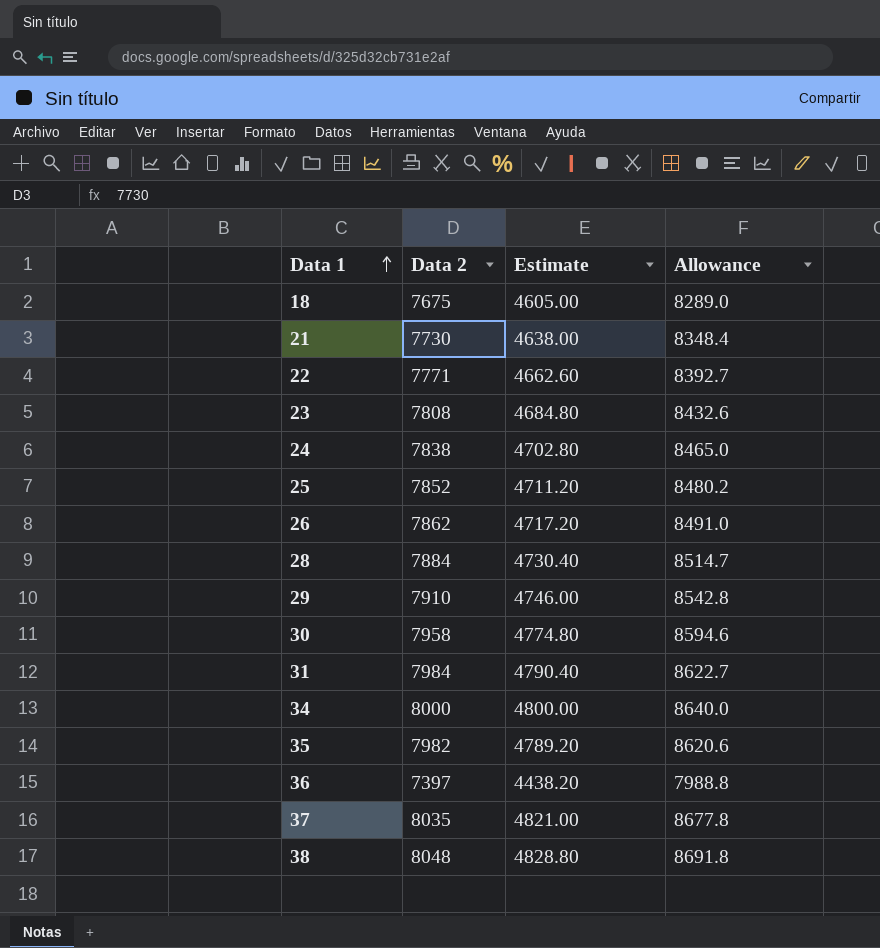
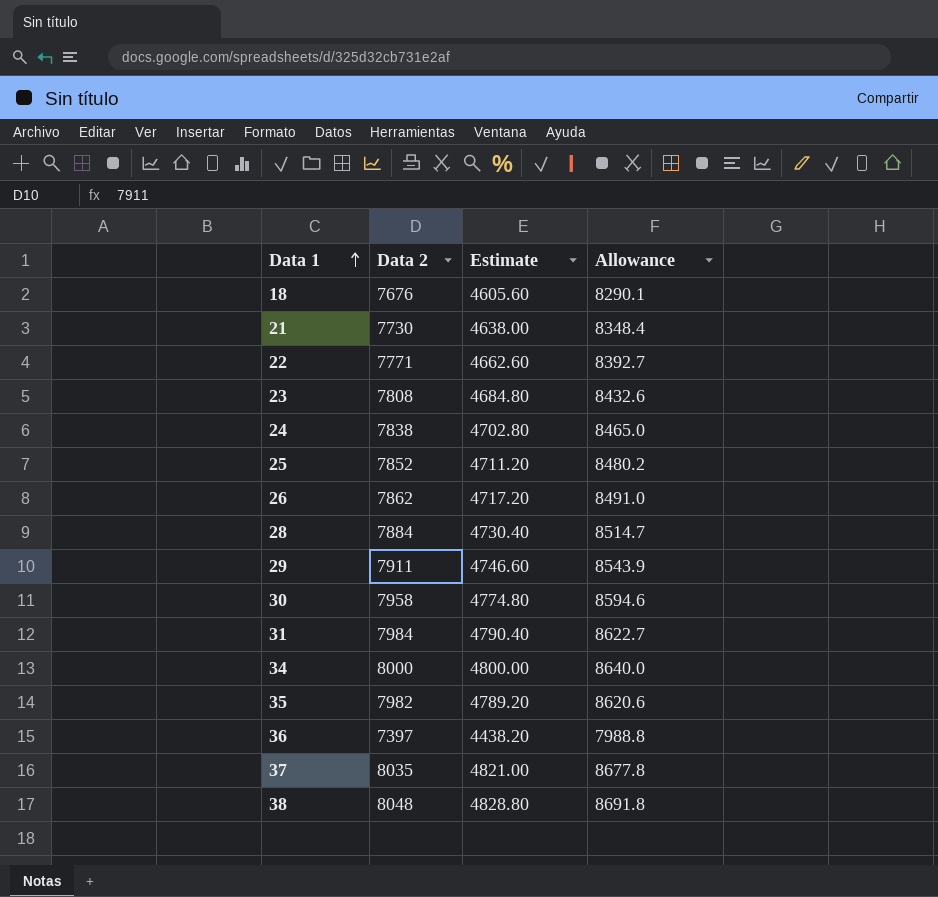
18 | Data 2: 7675 -> 7676
18 | Estimate: 4605.00 -> 4605.60
18 | Allowance: 8289.0 -> 8290.1
29 | Data 2: 7910 -> 7911
29 | Estimate: 4746.00 -> 4746.60
29 | Allowance: 8542.8 -> 8543.9

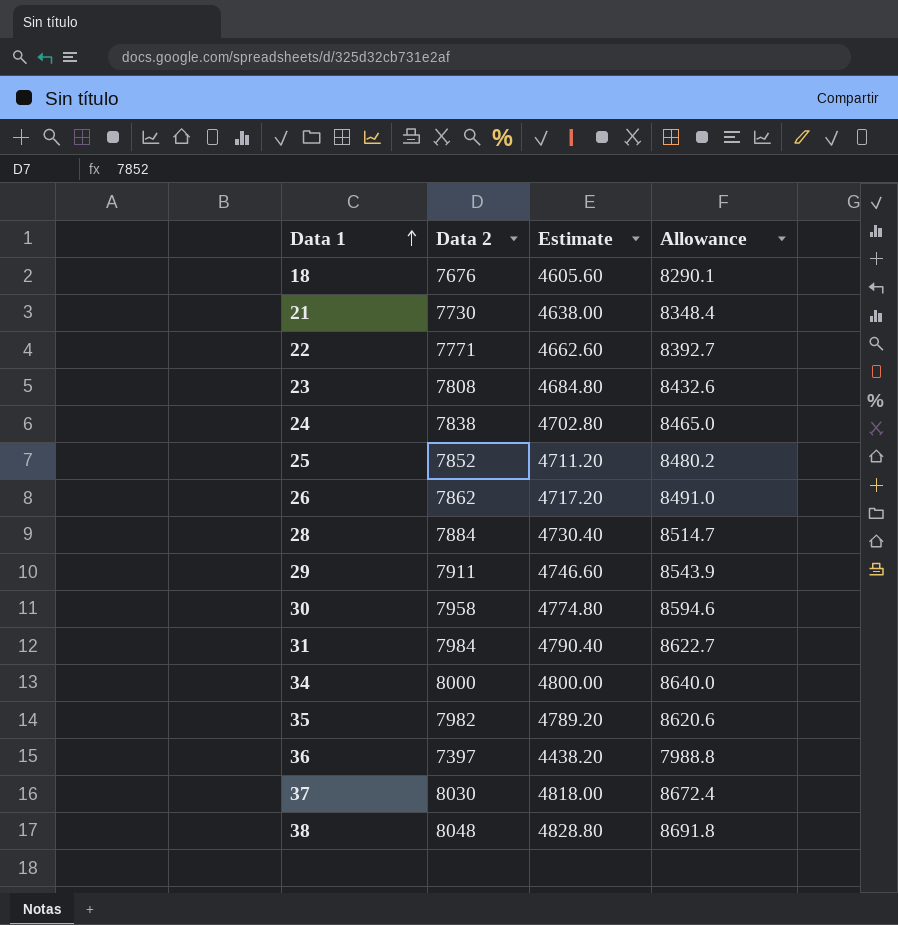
37 | Data 2: 8035 -> 8030
37 | Estimate: 4821.00 -> 4818.00
37 | Allowance: 8677.8 -> 8672.4

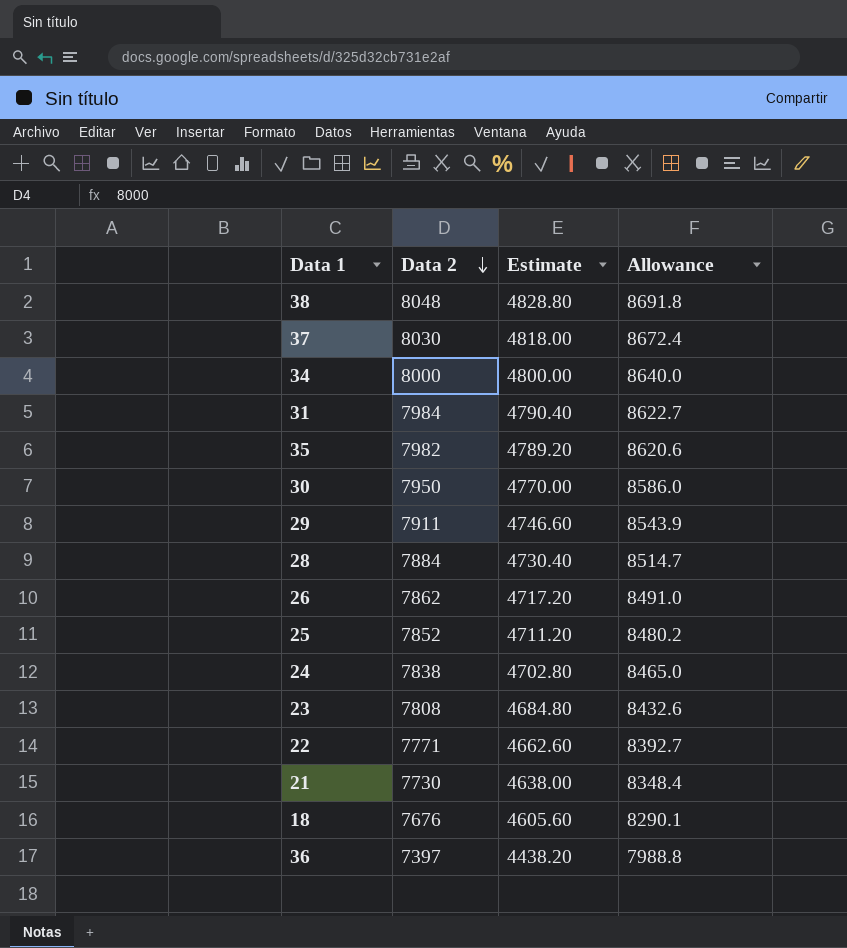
row order: Data 1 ascending -> Data 2 descending
30 | Data 2: 7958 -> 7950
30 | Estimate: 4774.80 -> 4770.00
30 | Allowance: 8594.6 -> 8586.0

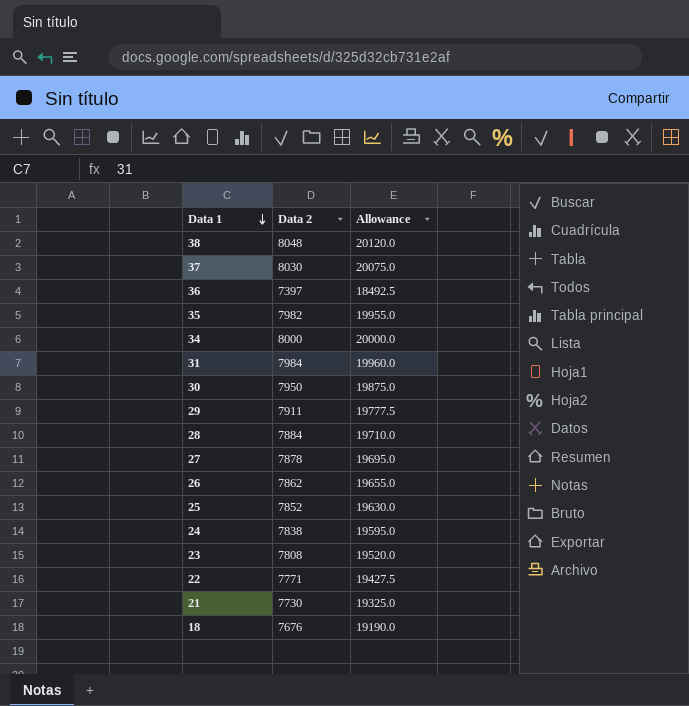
row order: Data 2 descending -> Data 1 descending
column Estimate | formula: [Data 2] * 0.6 -> none
column Allowance | formula: [Data 2] * 1.08 -> [Data 2] * 2.5
row 27: none -> 7878 | 19695.0

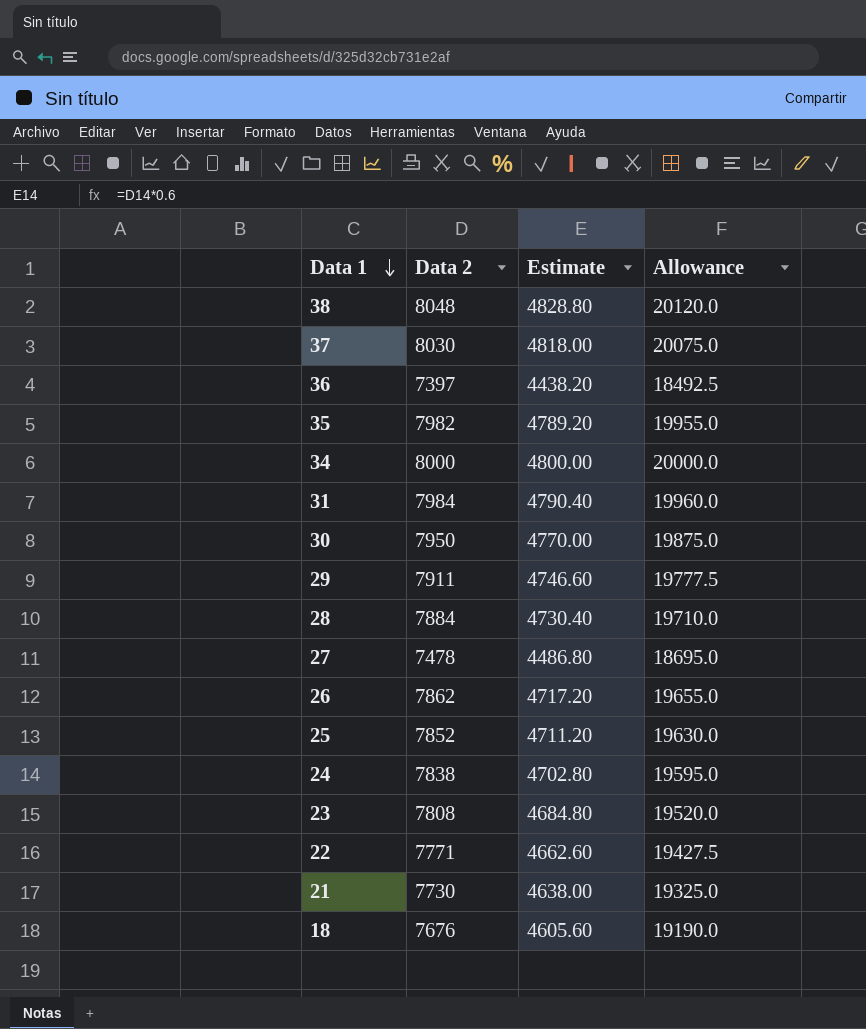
column Estimate | formula: none -> [Data 2] * 0.6
27 | Data 2: 7878 -> 7478
27 | Allowance: 19695.0 -> 18695.0

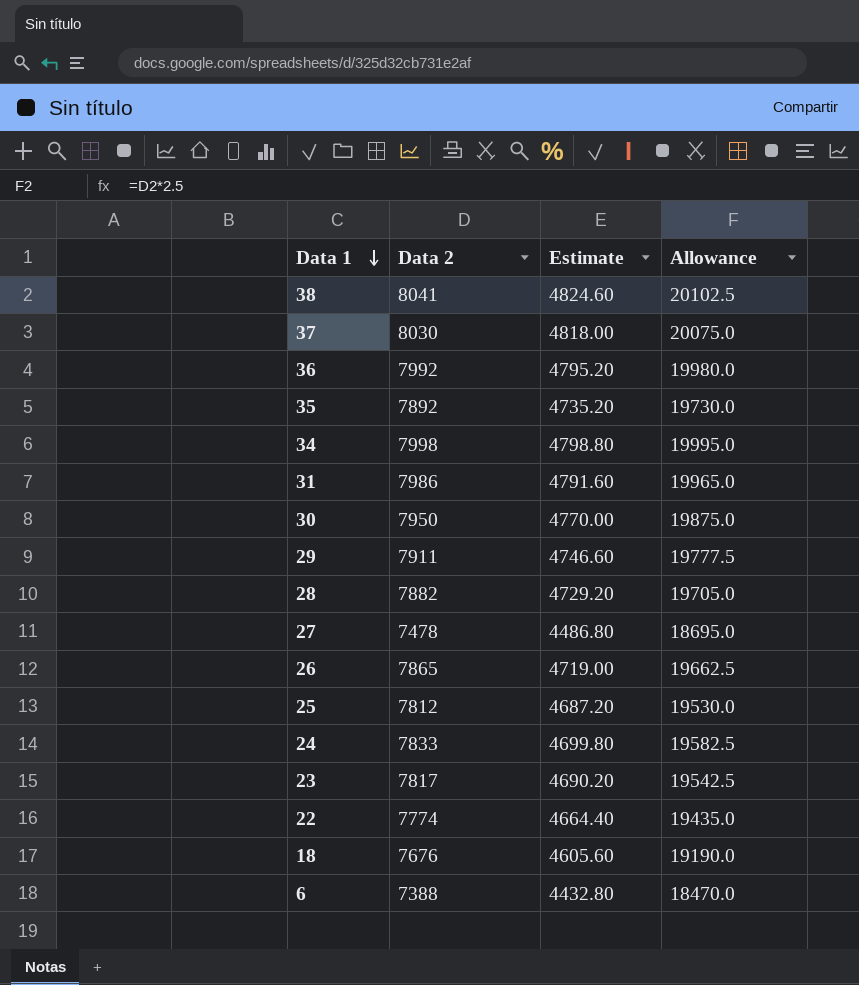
row 21: 7730 | 4638.00 | 19325.0 -> none
38 | Data 2: 8048 -> 8041
38 | Estimate: 4828.80 -> 4824.60
38 | Allowance: 20120.0 -> 20102.5
36 | Data 2: 7397 -> 7992
36 | Estimate: 4438.20 -> 4795.20
36 | Allowance: 18492.5 -> 19980.0
35 | Data 2: 7982 -> 7892
35 | Estimate: 4789.20 -> 4735.20
35 | Allowance: 19955.0 -> 19730.0
34 | Data 2: 8000 -> 7998
34 | Estimate: 4800.00 -> 4798.80
34 | Allowance: 20000.0 -> 19995.0
31 | Data 2: 7984 -> 7986
31 | Estimate: 4790.40 -> 4791.60
31 | Allowance: 19960.0 -> 19965.0
28 | Data 2: 7884 -> 7882
28 | Estimate: 4730.40 -> 4729.20
28 | Allowance: 19710.0 -> 19705.0
26 | Data 2: 7862 -> 7865
26 | Estimate: 4717.20 -> 4719.00
26 | Allowance: 19655.0 -> 19662.5
25 | Data 2: 7852 -> 7812
25 | Estimate: 4711.20 -> 4687.20
25 | Allowance: 19630.0 -> 19530.0
24 | Data 2: 7838 -> 7833
24 | Estimate: 4702.80 -> 4699.80
24 | Allowance: 19595.0 -> 19582.5
23 | Data 2: 7808 -> 7817
23 | Estimate: 4684.80 -> 4690.20
23 | Allowance: 19520.0 -> 19542.5
22 | Data 2: 7771 -> 7774
22 | Estimate: 4662.60 -> 4664.40
22 | Allowance: 19427.5 -> 19435.0
row 6: none -> 7388 | 4432.80 | 18470.0

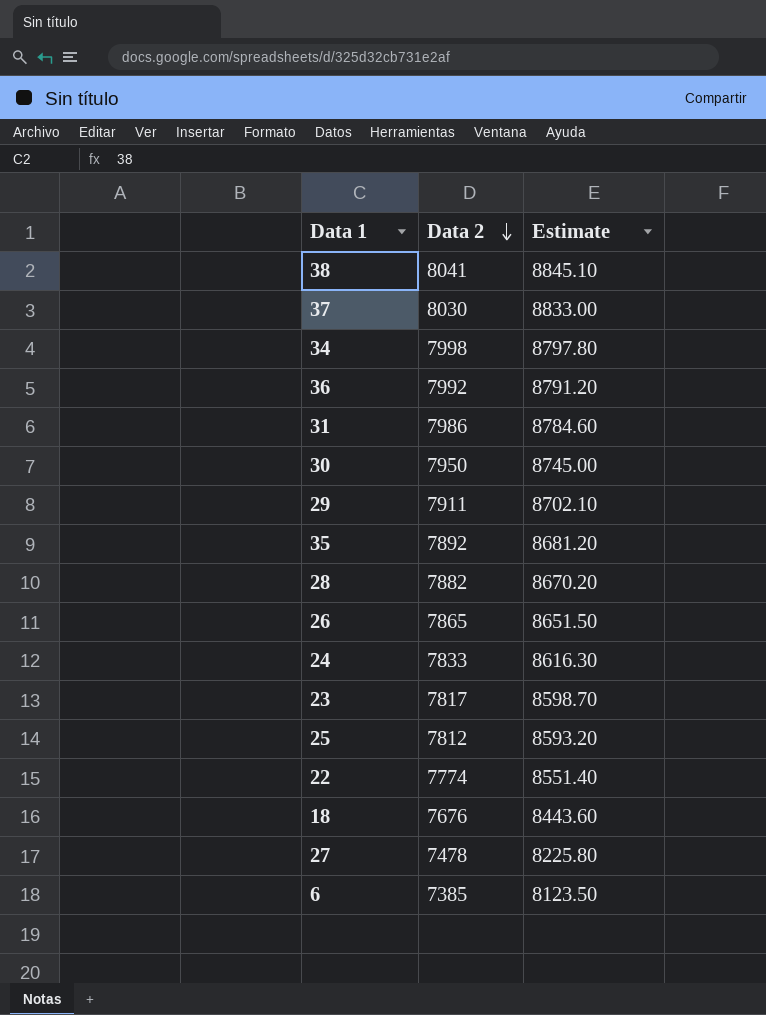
row order: Data 1 descending -> Data 2 descending
column Allowance | formula: [Data 2] * 2.5 -> none
column Estimate | formula: [Data 2] * 0.6 -> [Data 2] * 1.1
6 | Data 2: 7388 -> 7385

